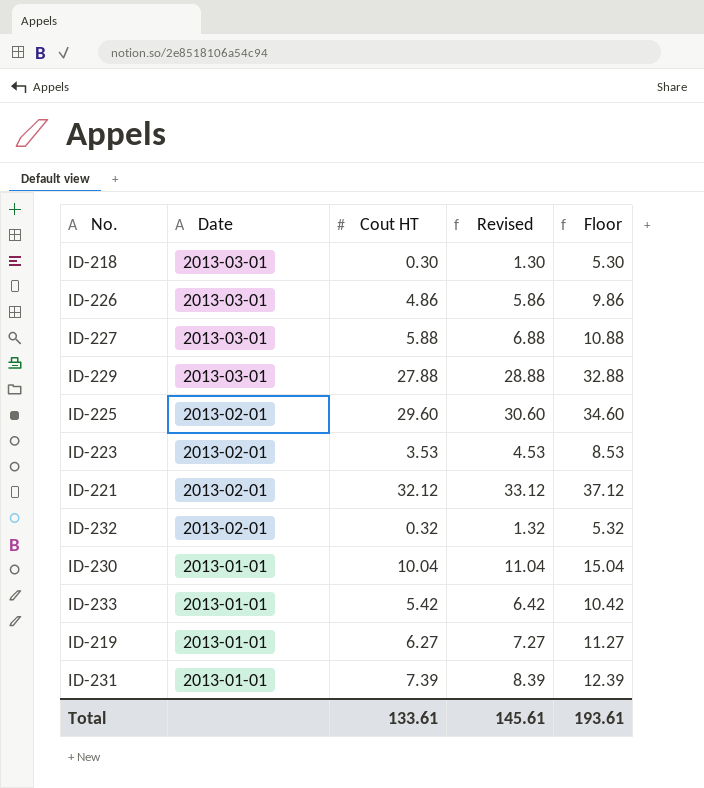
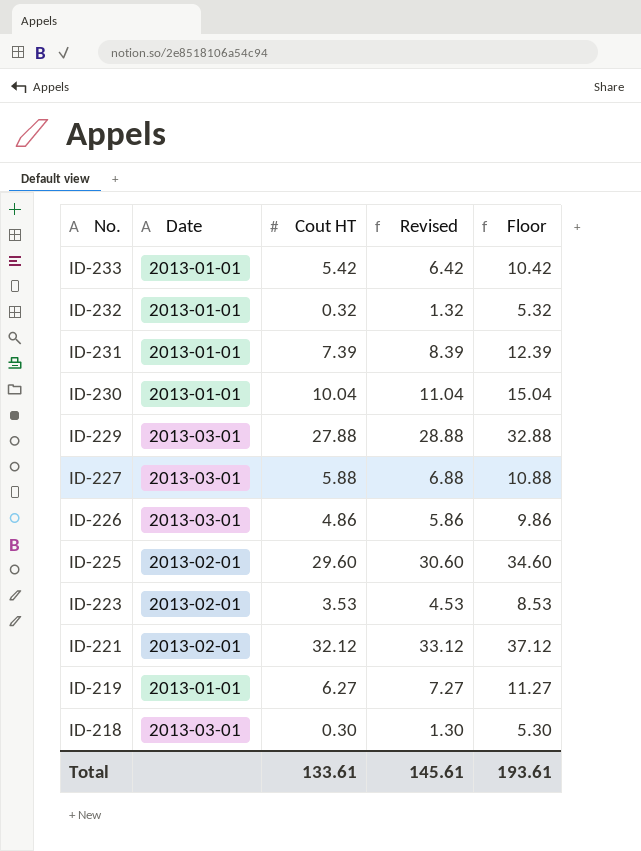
row order: Date descending -> No. descending
ID-232 | Date: 2013-02-01 -> 2013-01-01

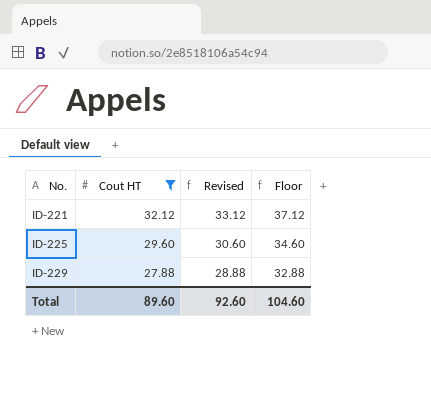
filter: none -> Cout HT >= 27.88
row order: No. descending -> No. ascending
column Date | position: 2 -> none
Total | Cout HT: 133.61 -> 89.60
Total | Revised: 145.61 -> 92.60
Total | Floor: 193.61 -> 104.60

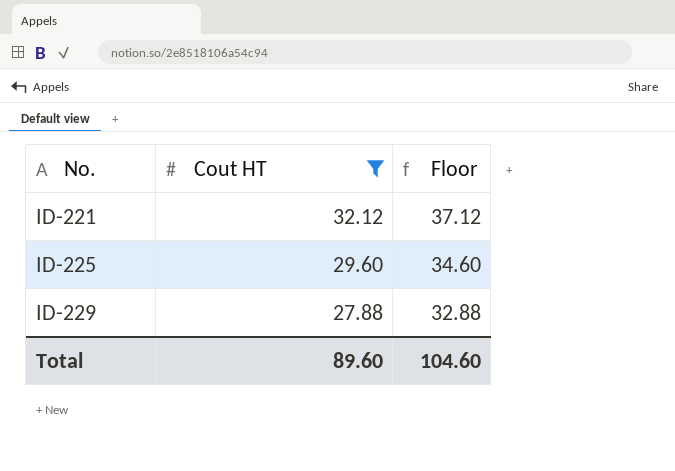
column Revised | formula: [Cout HT] + 1 -> none

